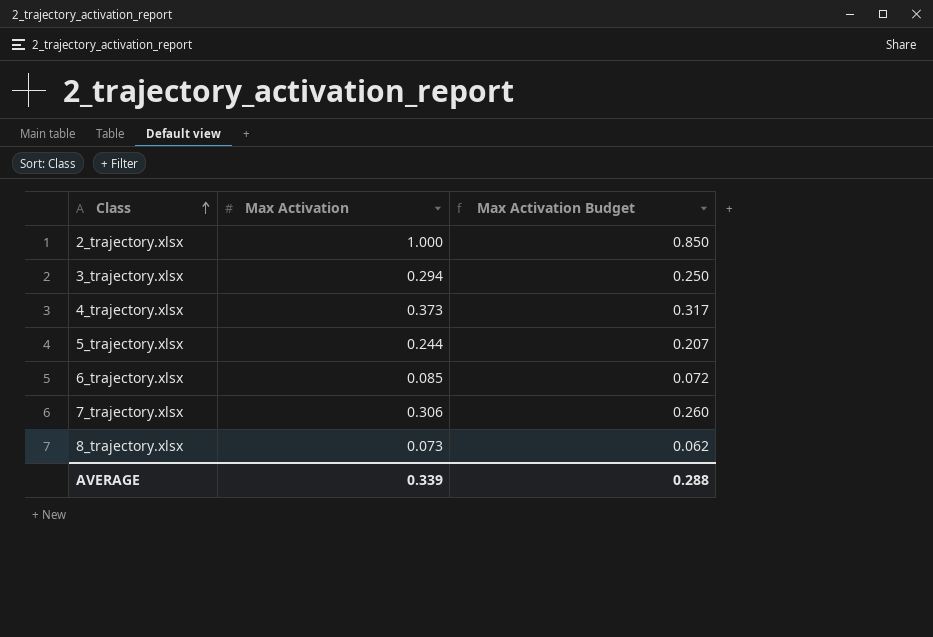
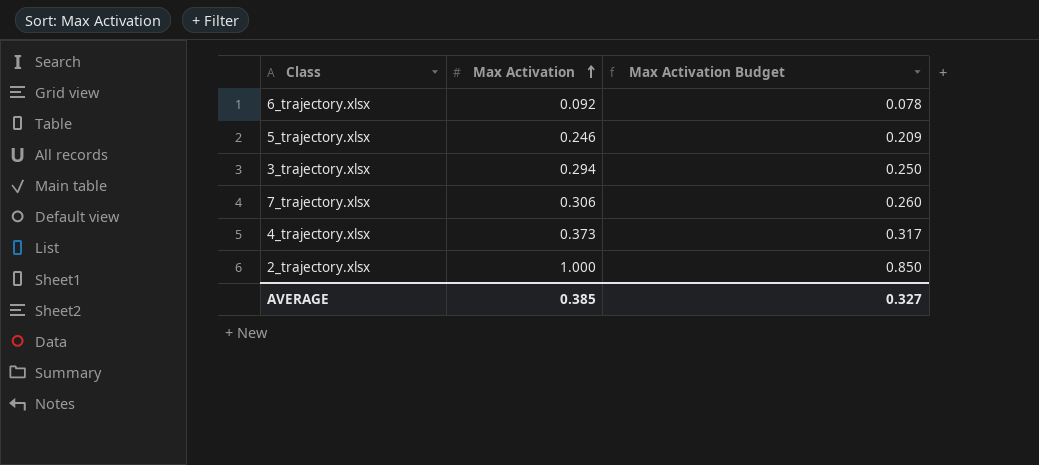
row order: Class ascending -> Max Activation ascending
row 8_trajectory.xlsx: 0.073 | 0.062 -> none
6_trajectory.xlsx | Max Activation: 0.085 -> 0.092
6_trajectory.xlsx | Max Activation Budget: 0.072 -> 0.078
5_trajectory.xlsx | Max Activation: 0.244 -> 0.246
5_trajectory.xlsx | Max Activation Budget: 0.207 -> 0.209
AVERAGE | Max Activation: 0.339 -> 0.385
AVERAGE | Max Activation Budget: 0.288 -> 0.327

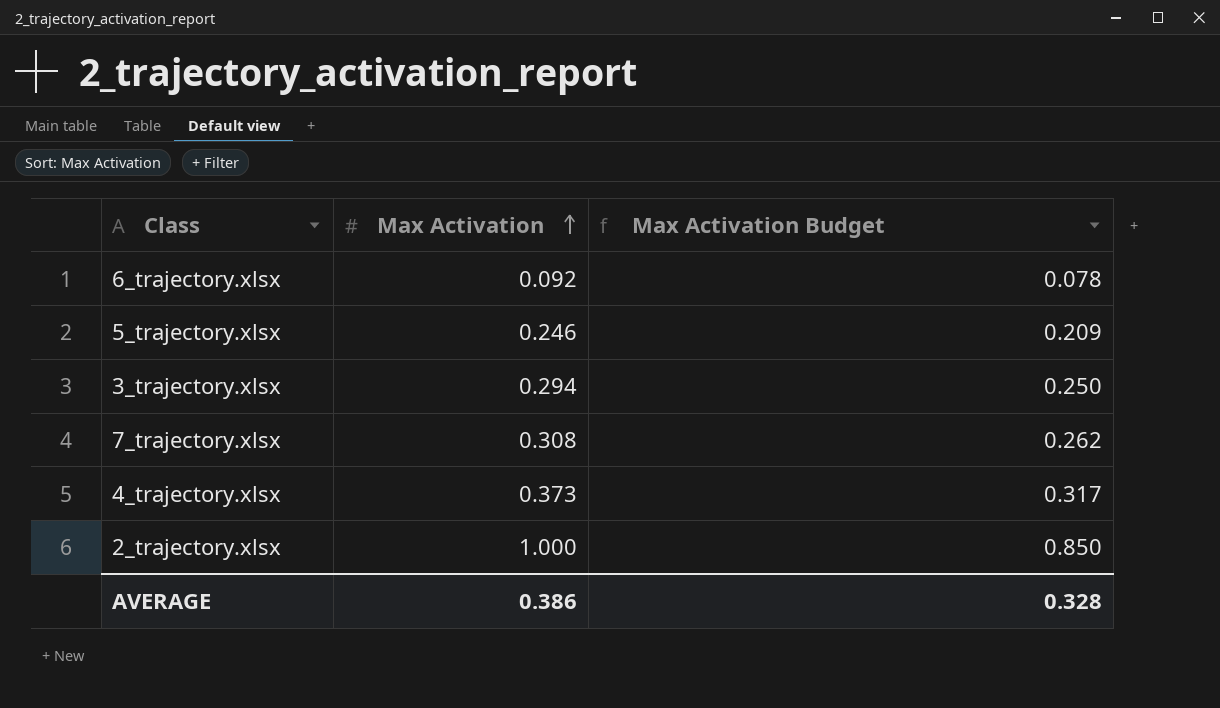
7_trajectory.xlsx | Max Activation: 0.306 -> 0.308
7_trajectory.xlsx | Max Activation Budget: 0.260 -> 0.262
AVERAGE | Max Activation: 0.385 -> 0.386
AVERAGE | Max Activation Budget: 0.327 -> 0.328

